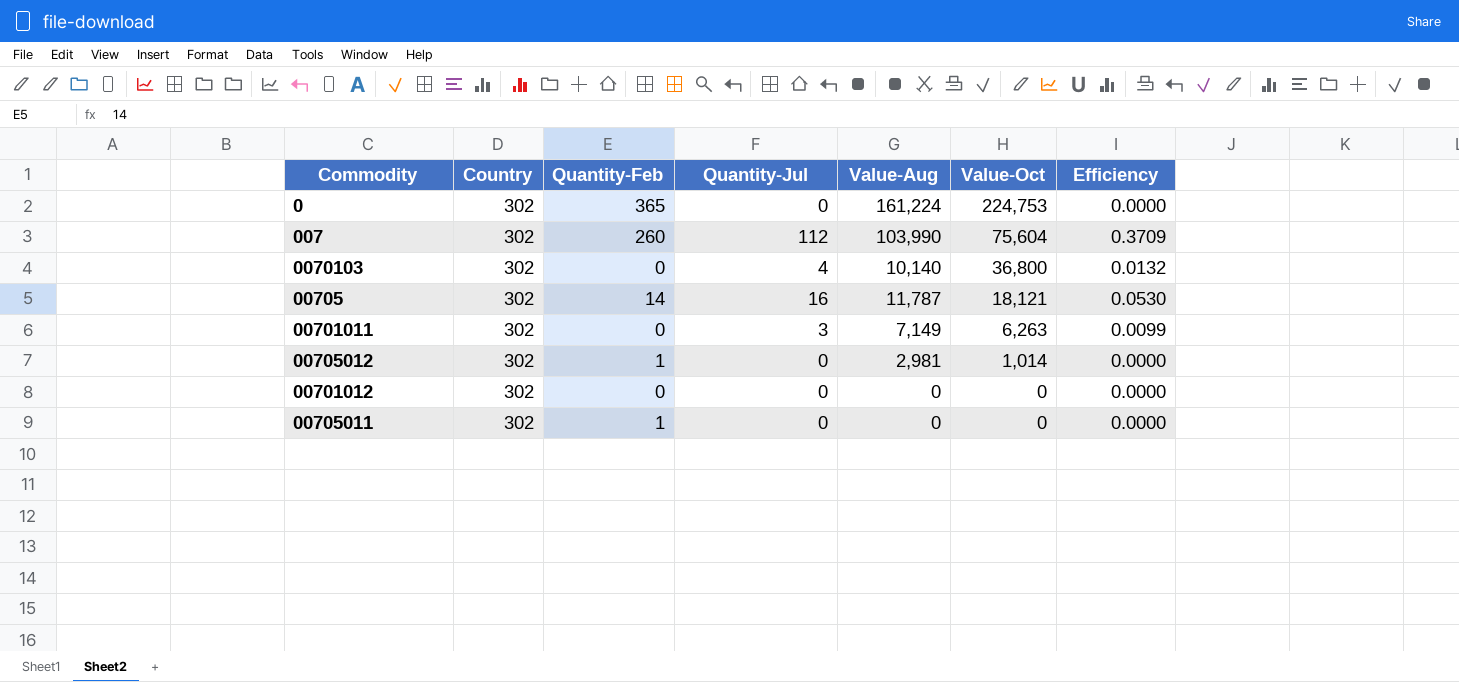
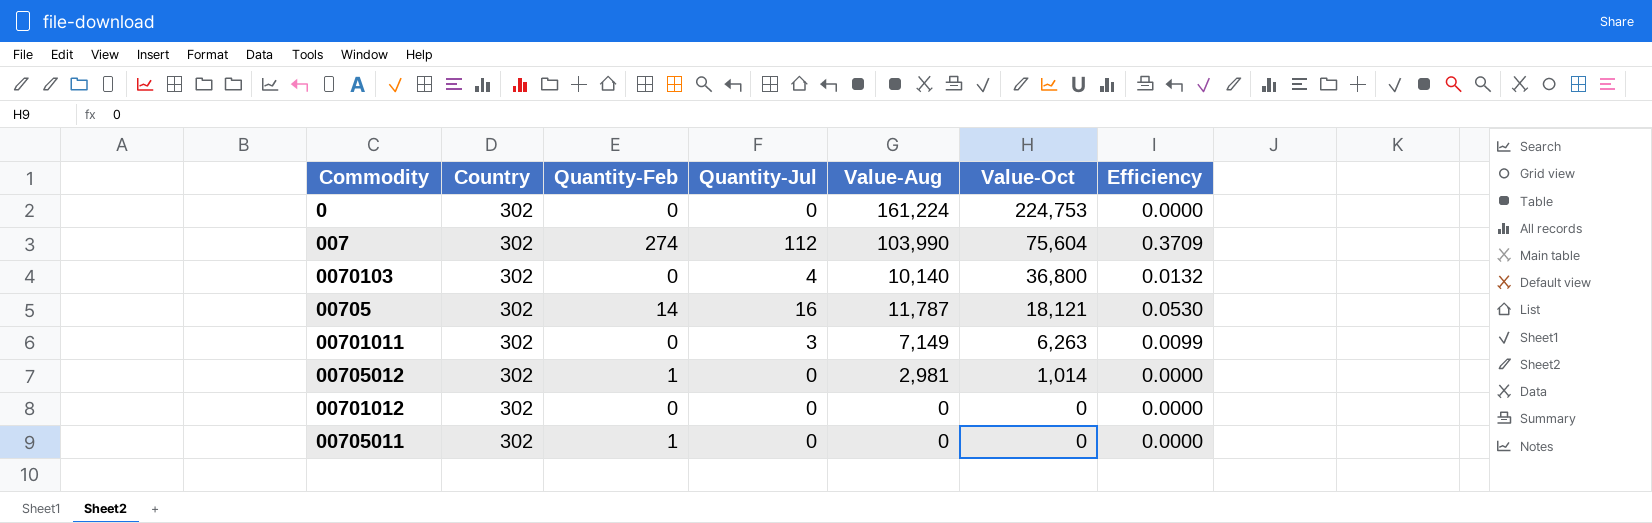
0 | Quantity-Feb: 365 -> 0
007 | Quantity-Feb: 260 -> 274

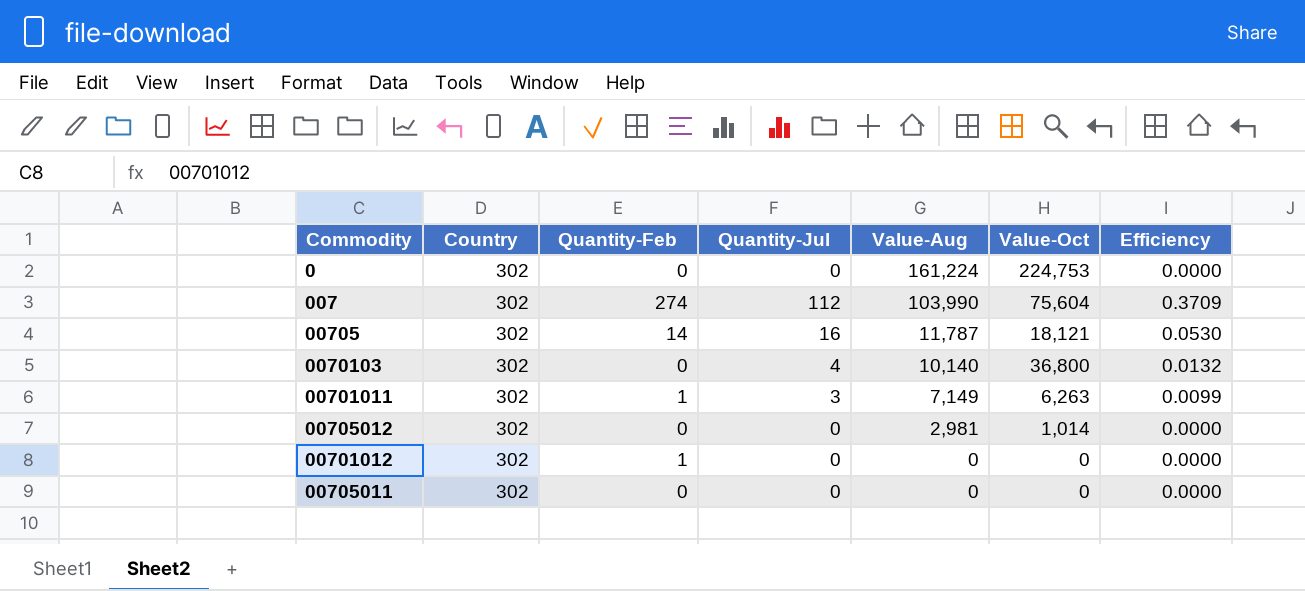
row order: Value-Oct descending -> Value-Aug descending
00701011 | Quantity-Feb: 0 -> 1
00705012 | Quantity-Feb: 1 -> 0
00701012 | Quantity-Feb: 0 -> 1
00705011 | Quantity-Feb: 1 -> 0

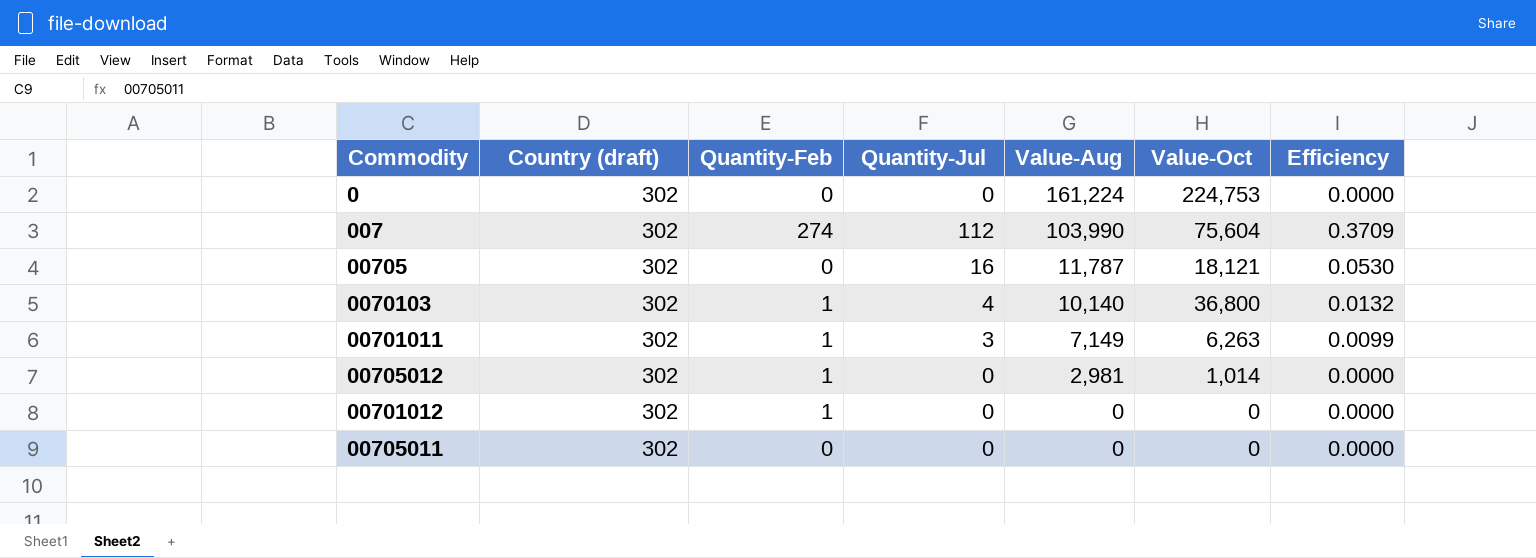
column name: Country -> Country (draft)
00705 | Quantity-Feb: 14 -> 0
0070103 | Quantity-Feb: 0 -> 1
00705012 | Quantity-Feb: 0 -> 1

